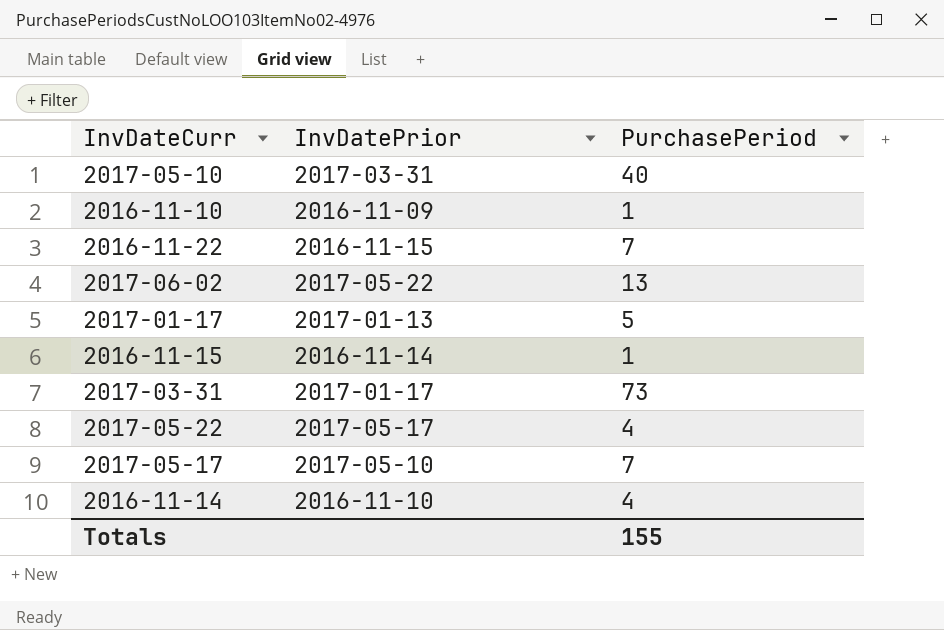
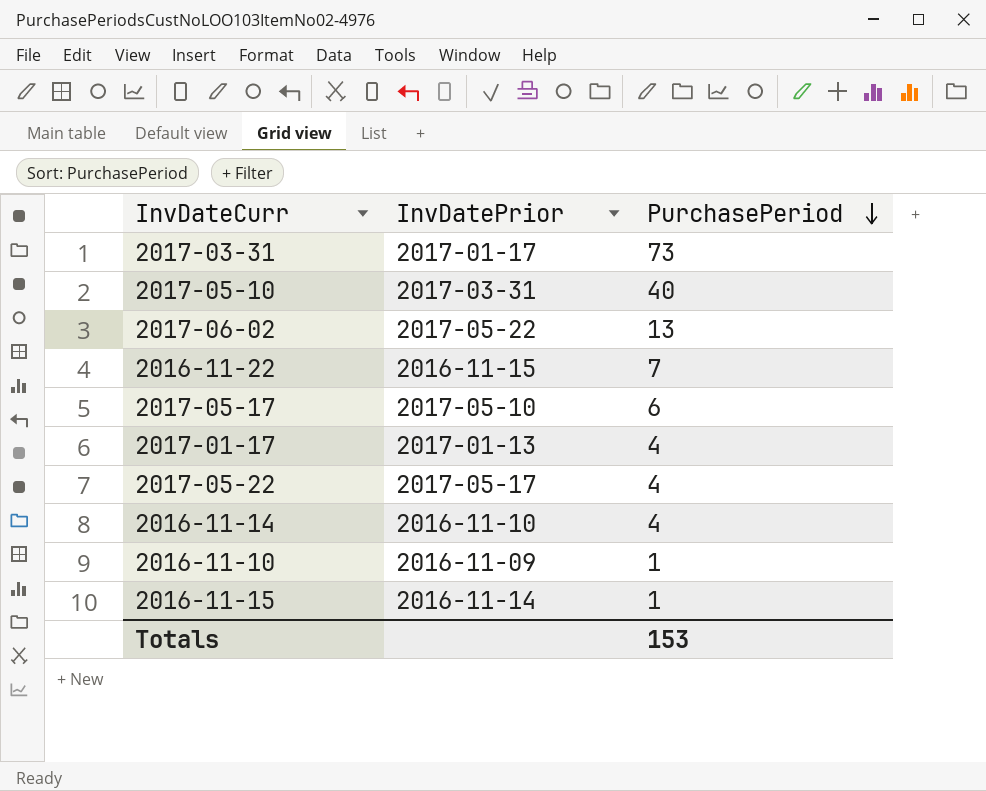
row order: none -> PurchasePeriod descending
2017-05-17 | PurchasePeriod: 7 -> 6
2017-01-17 | PurchasePeriod: 5 -> 4
Totals | PurchasePeriod: 155 -> 153

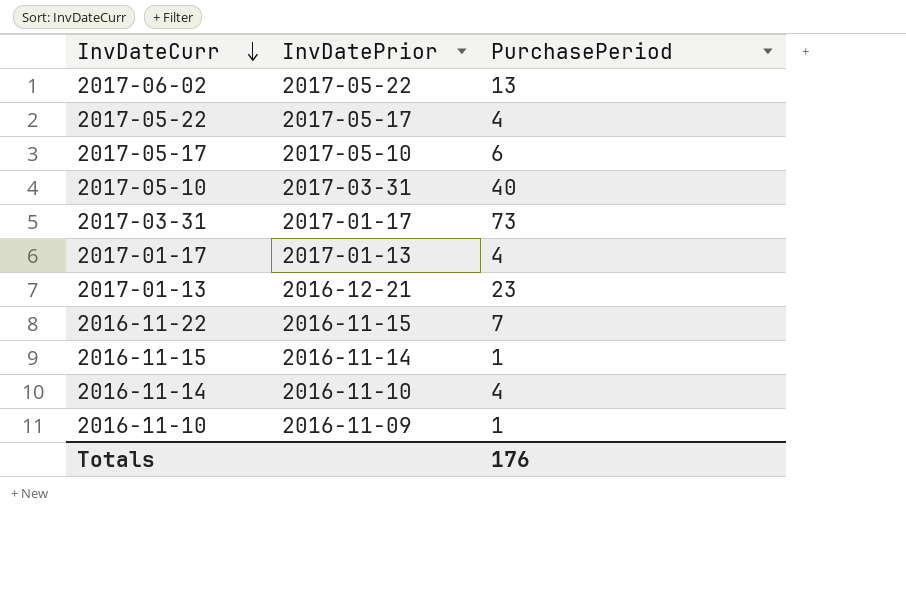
row order: PurchasePeriod descending -> InvDateCurr descending
row 2017-01-13: none -> 2016-12-21 | 23
Totals | PurchasePeriod: 153 -> 176

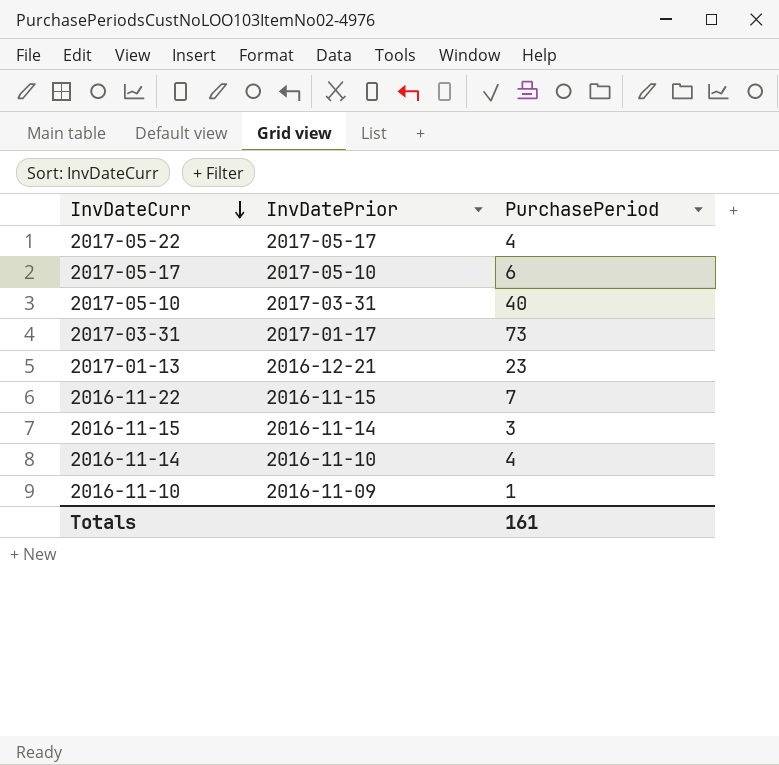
row 2017-06-02: 2017-05-22 | 13 -> none
row 2017-01-17: 2017-01-13 | 4 -> none
2016-11-15 | PurchasePeriod: 1 -> 3
Totals | PurchasePeriod: 176 -> 161

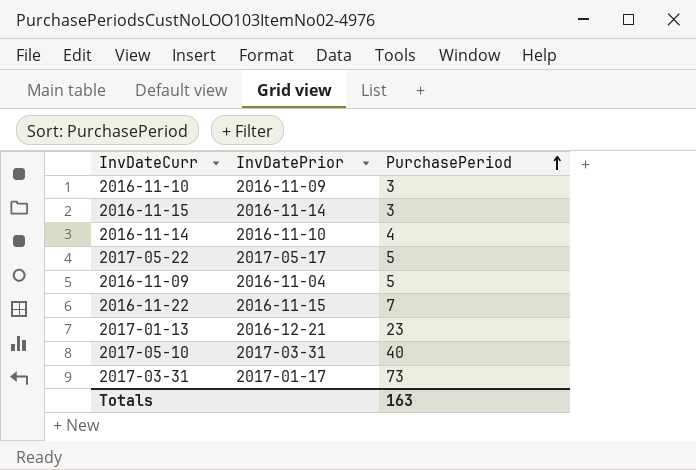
row order: InvDateCurr descending -> PurchasePeriod ascending
row 2017-05-17: 2017-05-10 | 6 -> none
2016-11-10 | PurchasePeriod: 1 -> 3
2017-05-22 | PurchasePeriod: 4 -> 5
row 2016-11-09: none -> 2016-11-04 | 5
Totals | PurchasePeriod: 161 -> 163

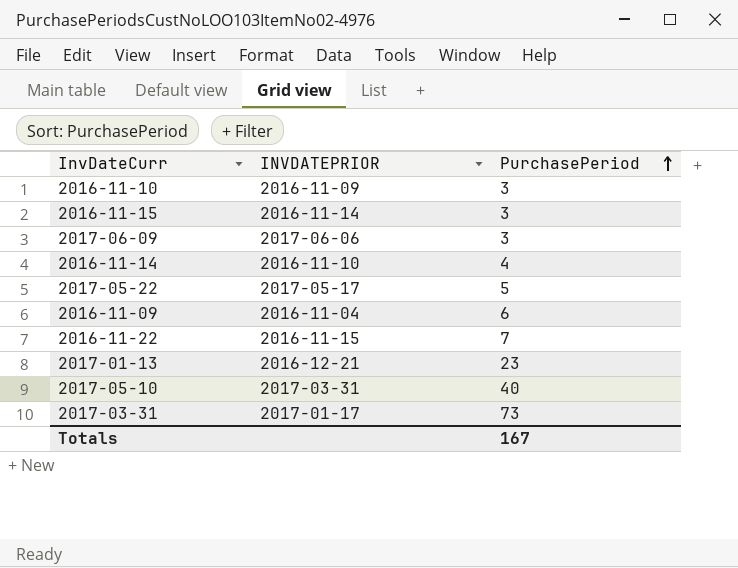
column name: InvDatePrior -> INVDATEPRIOR
row 2017-06-09: none -> 2017-06-06 | 3
2016-11-09 | PurchasePeriod: 5 -> 6
Totals | PurchasePeriod: 163 -> 167

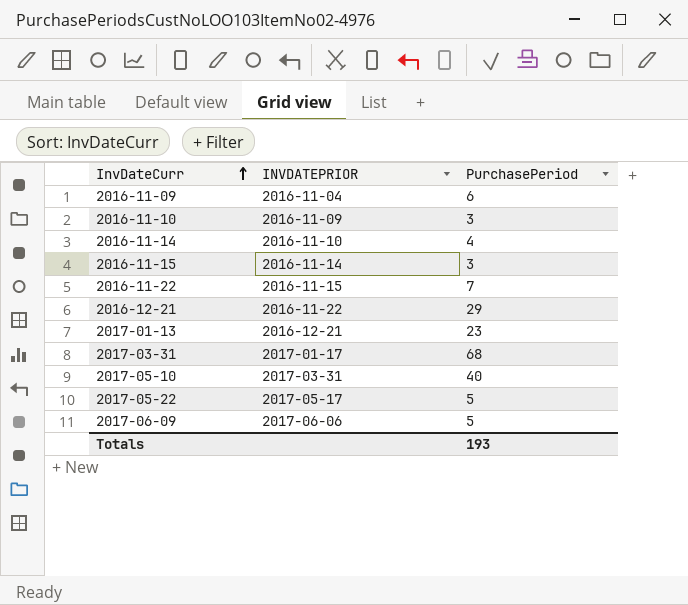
row order: PurchasePeriod ascending -> InvDateCurr ascending
row 2016-12-21: none -> 2016-11-22 | 29
2017-03-31 | PurchasePeriod: 73 -> 68
2017-06-09 | PurchasePeriod: 3 -> 5
Totals | PurchasePeriod: 167 -> 193

